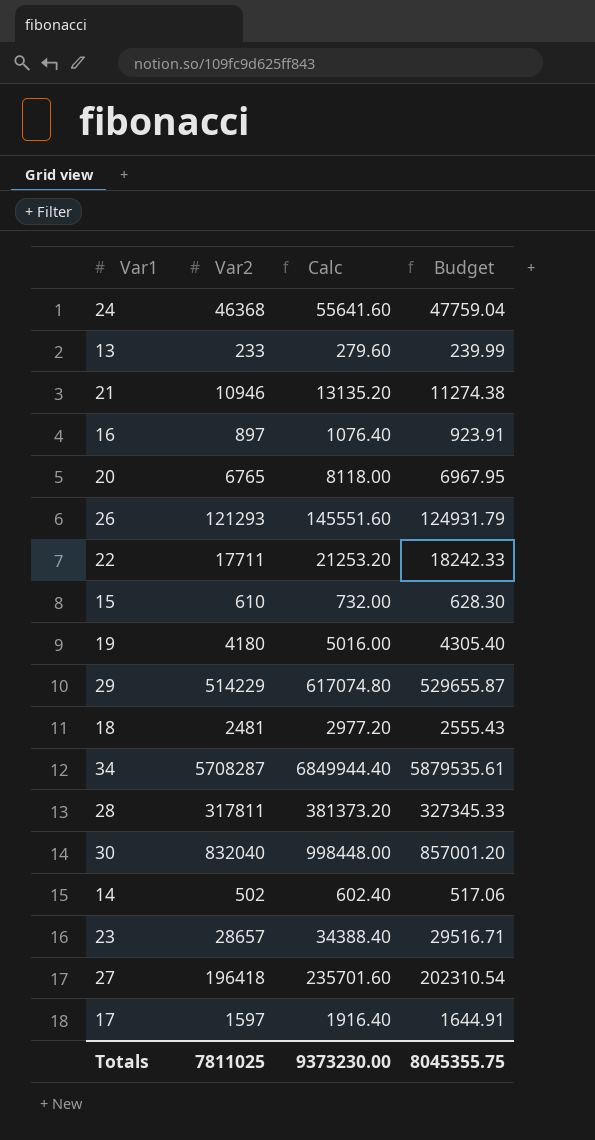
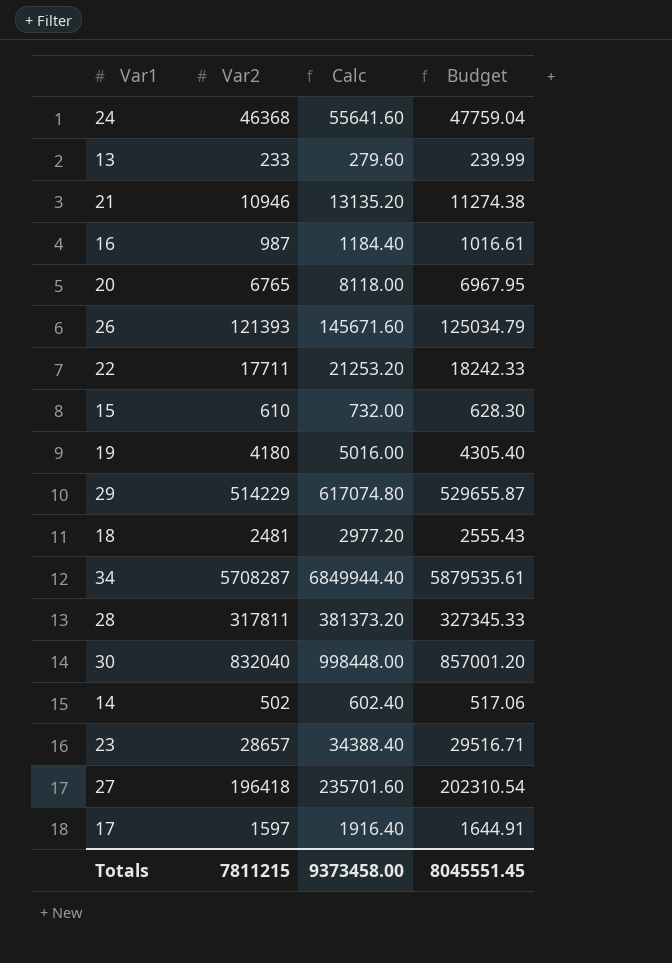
16 | Var2: 897 -> 987
16 | Calc: 1076.40 -> 1184.40
16 | Budget: 923.91 -> 1016.61
26 | Var2: 121293 -> 121393
26 | Calc: 145551.60 -> 145671.60
26 | Budget: 124931.79 -> 125034.79
Totals | Var2: 7811025 -> 7811215
Totals | Calc: 9373230.00 -> 9373458.00
Totals | Budget: 8045355.75 -> 8045551.45

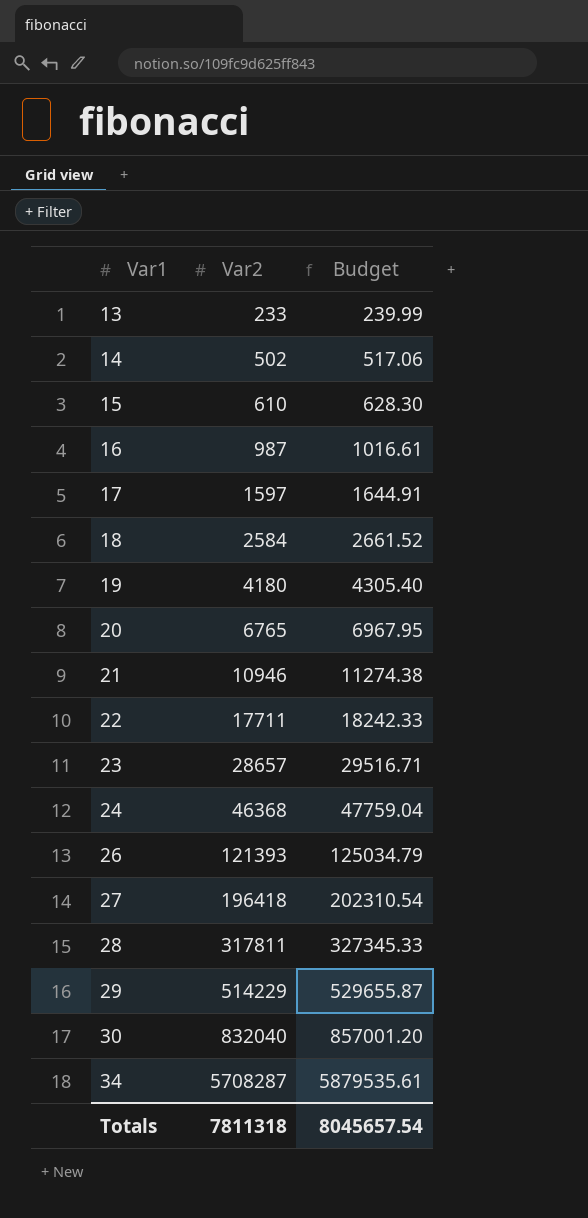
row order: none -> Var1 ascending
column Calc | formula: [Var2] * 1.2 -> none
18 | Var2: 2481 -> 2584
18 | Budget: 2555.43 -> 2661.52
Totals | Var2: 7811215 -> 7811318
Totals | Budget: 8045551.45 -> 8045657.54

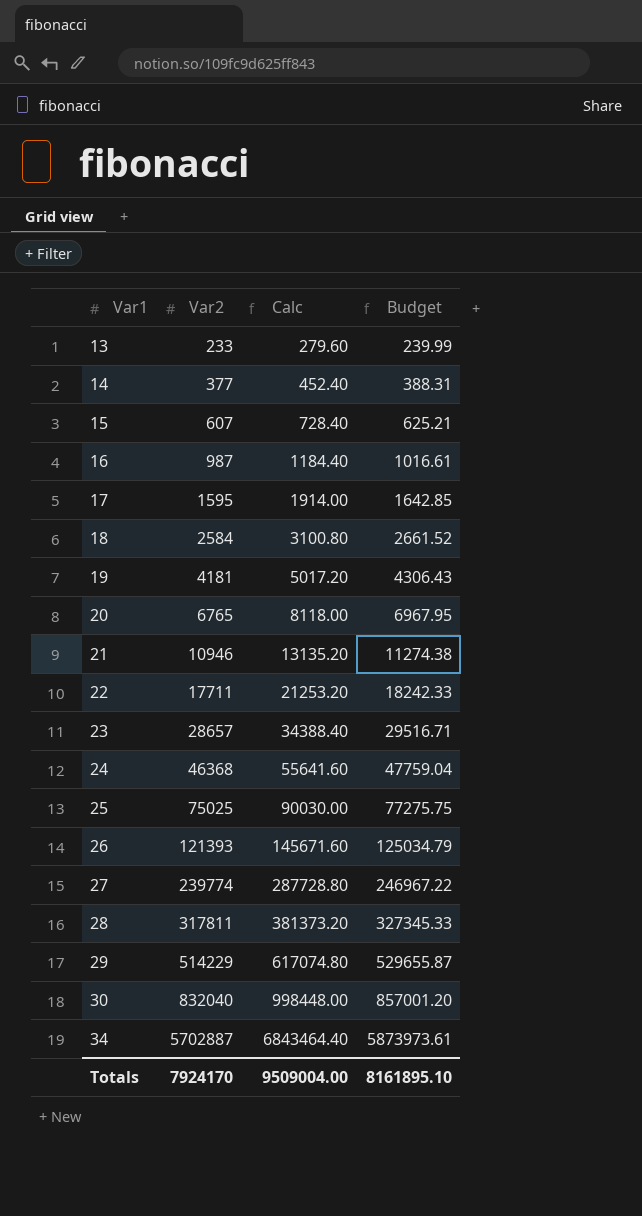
column Calc | formula: none -> [Var2] * 1.2
14 | Var2: 502 -> 377
14 | Budget: 517.06 -> 388.31
15 | Var2: 610 -> 607
15 | Budget: 628.30 -> 625.21
17 | Var2: 1597 -> 1595
17 | Budget: 1644.91 -> 1642.85
19 | Var2: 4180 -> 4181
19 | Budget: 4305.40 -> 4306.43
row 25: none -> 75025 | 90030.00 | 77275.75
27 | Var2: 196418 -> 239774
27 | Budget: 202310.54 -> 246967.22
34 | Var2: 5708287 -> 5702887
34 | Budget: 5879535.61 -> 5873973.61
Totals | Var2: 7811318 -> 7924170
Totals | Budget: 8045657.54 -> 8161895.10

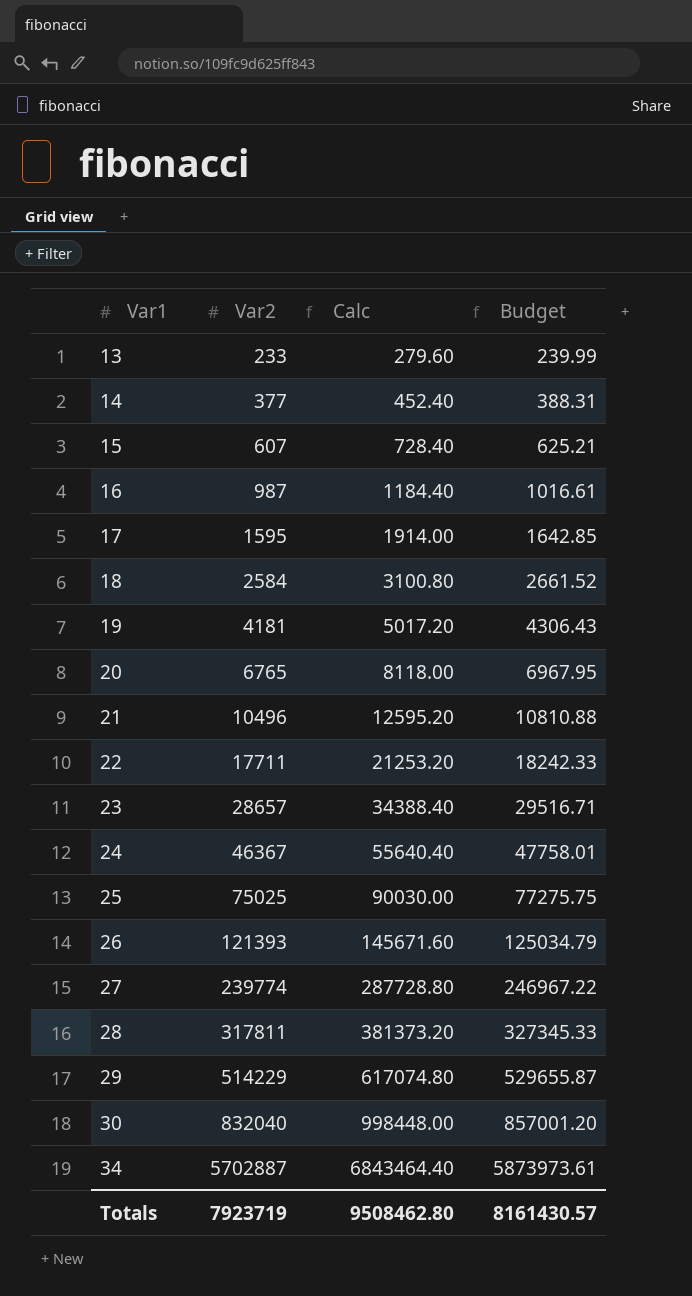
21 | Var2: 10946 -> 10496
21 | Calc: 13135.20 -> 12595.20
21 | Budget: 11274.38 -> 10810.88
24 | Var2: 46368 -> 46367
24 | Calc: 55641.60 -> 55640.40
24 | Budget: 47759.04 -> 47758.01
Totals | Var2: 7924170 -> 7923719
Totals | Calc: 9509004.00 -> 9508462.80
Totals | Budget: 8161895.10 -> 8161430.57

